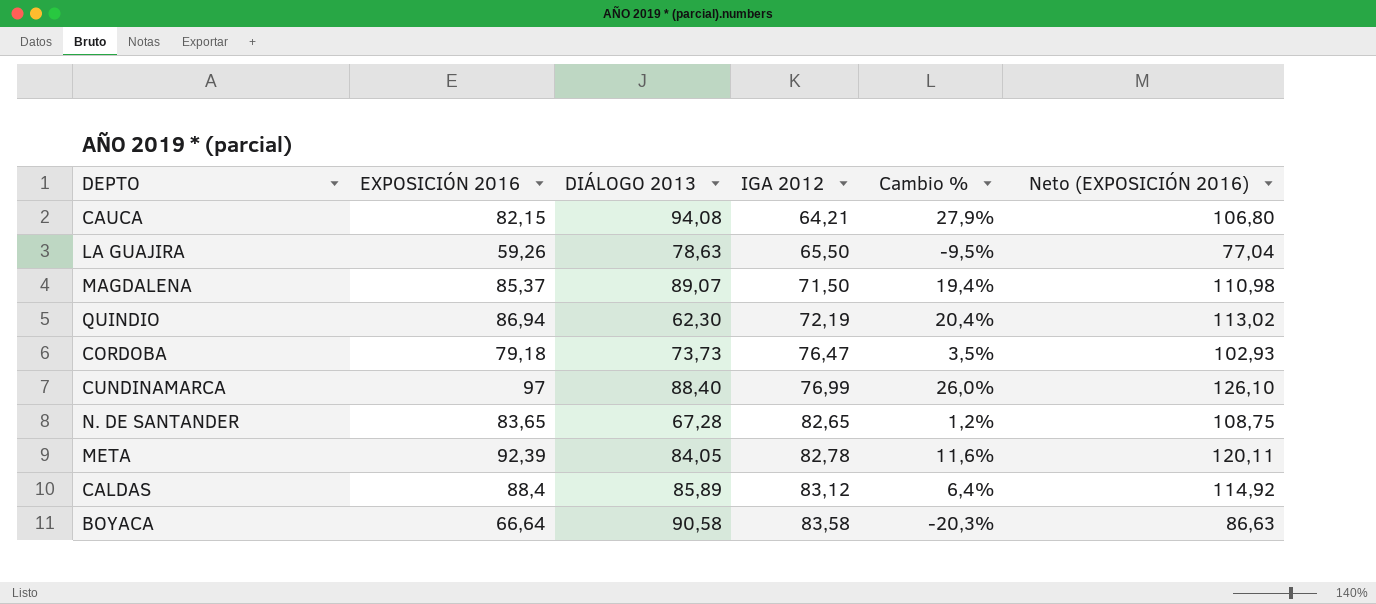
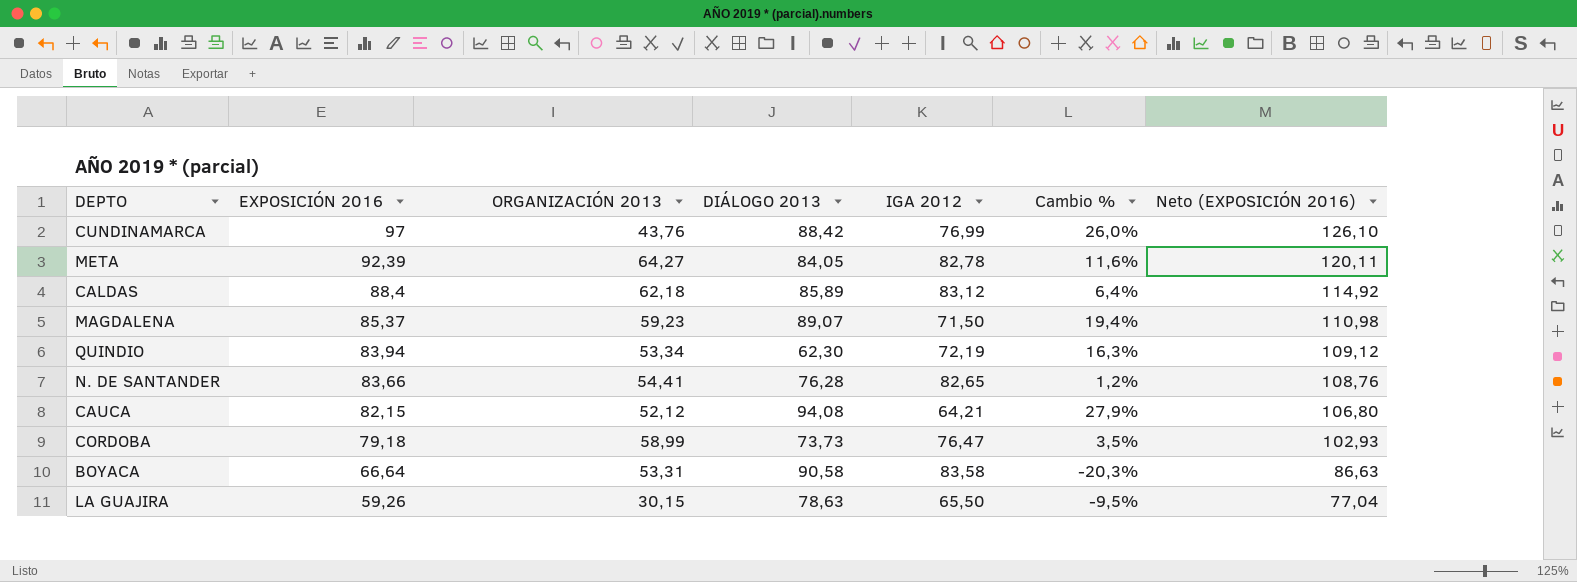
row order: IGA 2012 ascending -> EXPOSICIÓN 2016 descending
column ORGANIZACIÓN 2013 | position: none -> 3
CUNDINAMARCA | DIÁLOGO 2013: 88,40 -> 88,42
QUINDIO | EXPOSICIÓN 2016: 86,94 -> 83,94
QUINDIO | Cambio %: 20,4% -> 16,3%
QUINDIO | Neto (EXPOSICIÓN 2016): 113,02 -> 109,12
N. DE SANTANDER | EXPOSICIÓN 2016: 83,65 -> 83,66
N. DE SANTANDER | DIÁLOGO 2013: 67,28 -> 76,28
N. DE SANTANDER | Neto (EXPOSICIÓN 2016): 108,75 -> 108,76

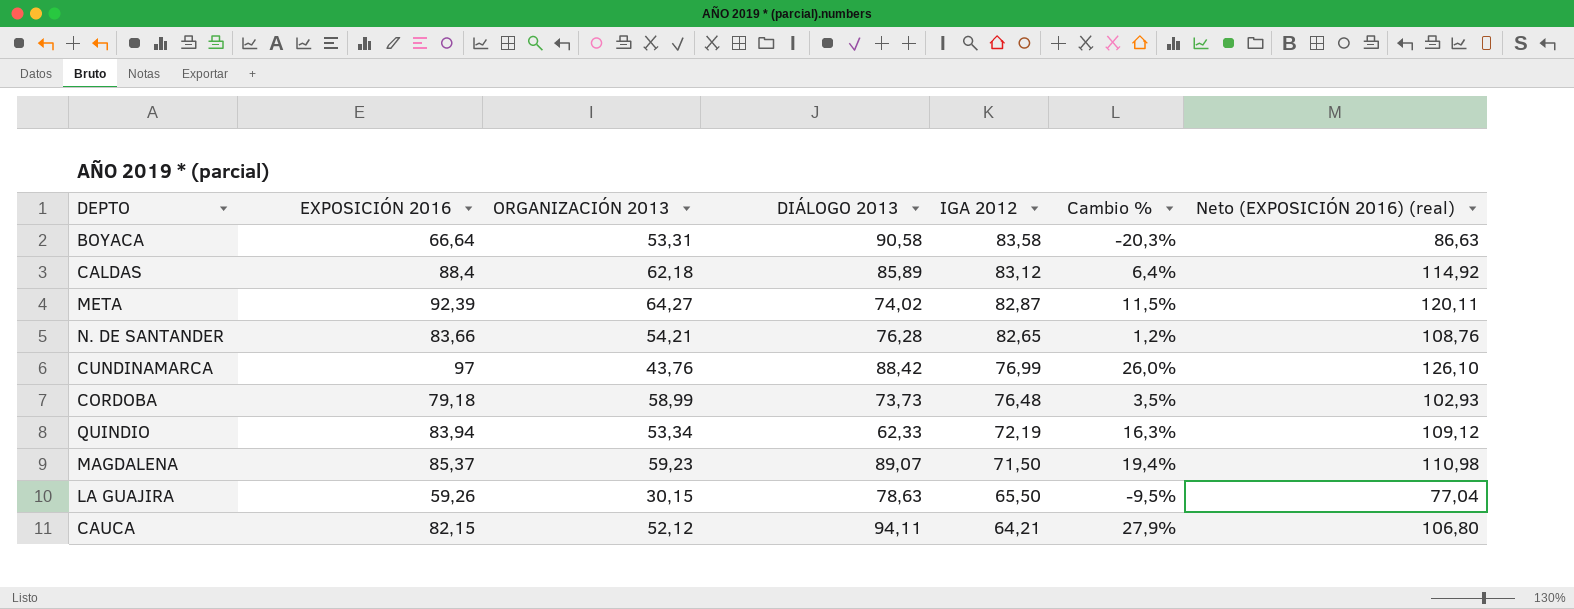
row order: EXPOSICIÓN 2016 descending -> IGA 2012 descending
column name: Neto (EXPOSICIÓN 2016) -> Neto (EXPOSICIÓN 2016) (real)
META | DIÁLOGO 2013: 84,05 -> 74,02
META | IGA 2012: 82,78 -> 82,87
META | Cambio %: 11,6% -> 11,5%
N. DE SANTANDER | ORGANIZACIÓN 2013: 54,41 -> 54,21
CORDOBA | IGA 2012: 76,47 -> 76,48
QUINDIO | DIÁLOGO 2013: 62,30 -> 62,33
CAUCA | DIÁLOGO 2013: 94,08 -> 94,11

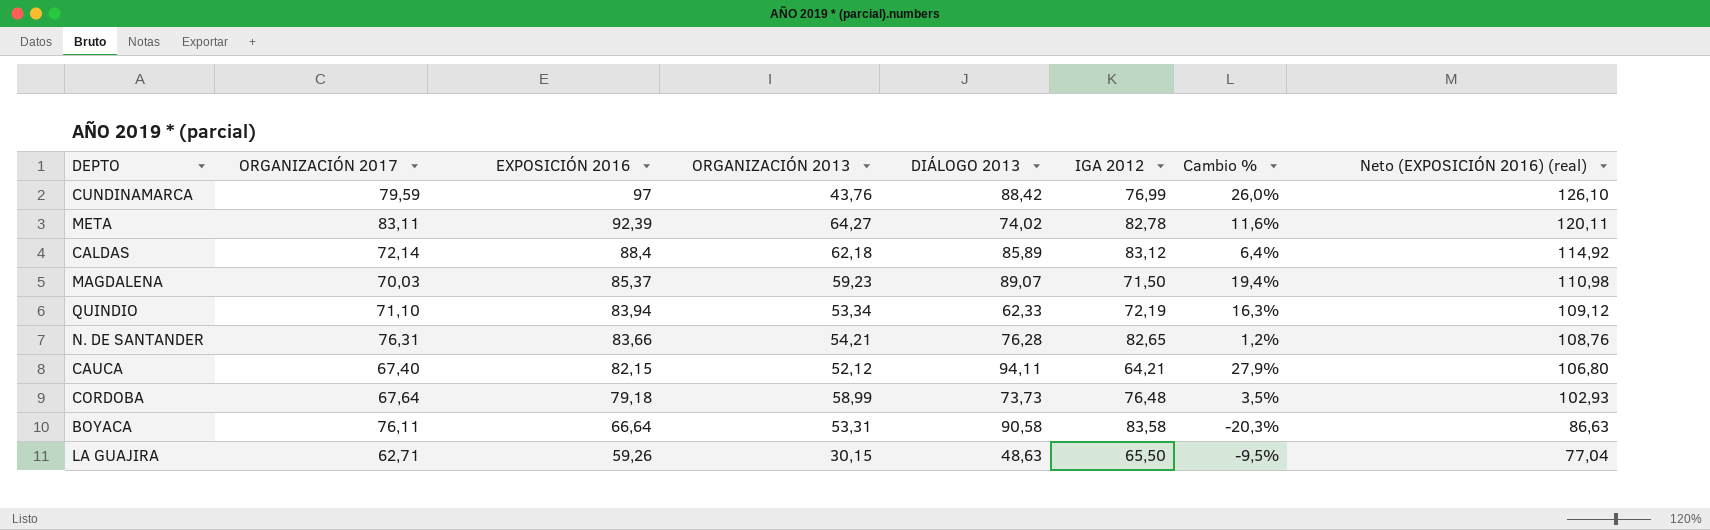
row order: IGA 2012 descending -> EXPOSICIÓN 2016 descending
column ORGANIZACIÓN 2017 | position: none -> 2
META | IGA 2012: 82,87 -> 82,78
META | Cambio %: 11,5% -> 11,6%
LA GUAJIRA | DIÁLOGO 2013: 78,63 -> 48,63

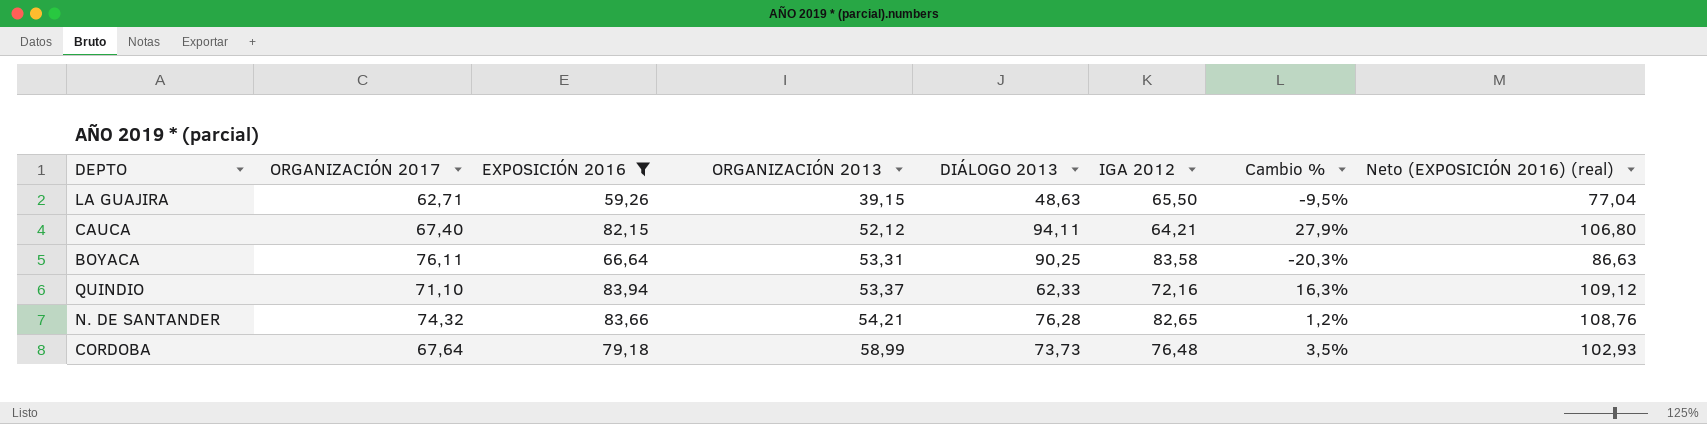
filter: none -> EXPOSICIÓN 2016 <= 83,94
row order: EXPOSICIÓN 2016 descending -> ORGANIZACIÓN 2013 ascending
LA GUAJIRA | ORGANIZACIÓN 2013: 30,15 -> 39,15
BOYACA | DIÁLOGO 2013: 90,58 -> 90,25
QUINDIO | ORGANIZACIÓN 2013: 53,34 -> 53,37
QUINDIO | IGA 2012: 72,19 -> 72,16
N. DE SANTANDER | ORGANIZACIÓN 2017: 76,31 -> 74,32

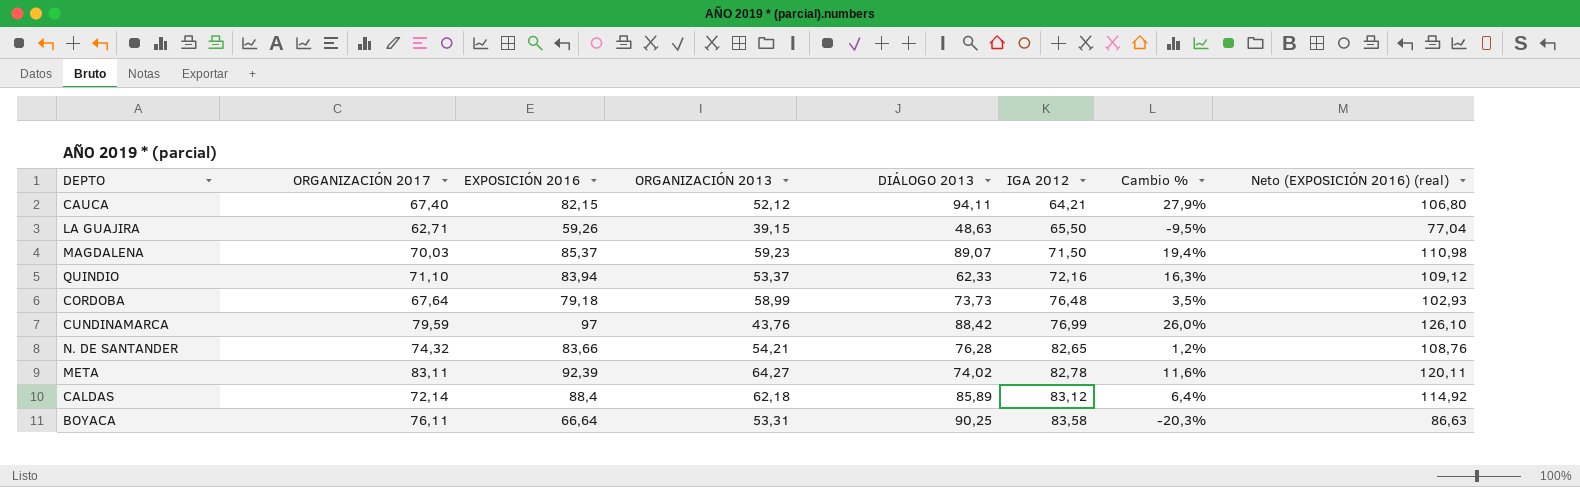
filter: EXPOSICIÓN 2016 <= 83,94 -> none
row order: ORGANIZACIÓN 2013 ascending -> IGA 2012 ascending

